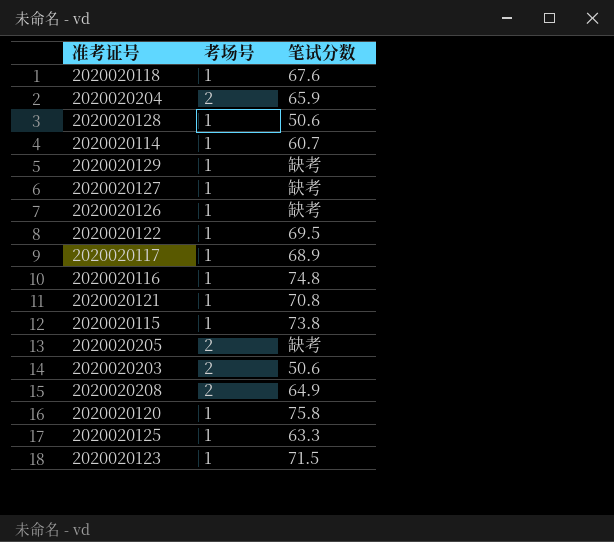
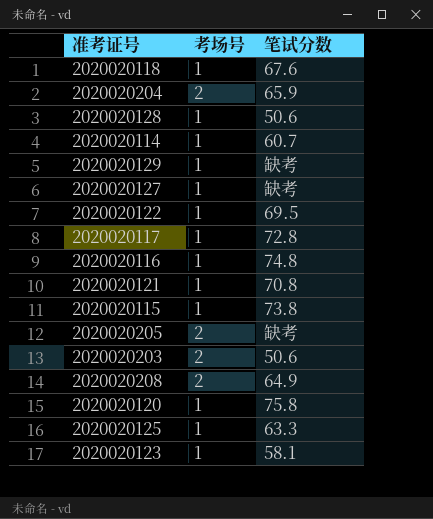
row 2020020126: 1 | 缺考 -> none
2020020117 | 笔试分数: 68.9 -> 72.8
2020020123 | 笔试分数: 71.5 -> 58.1

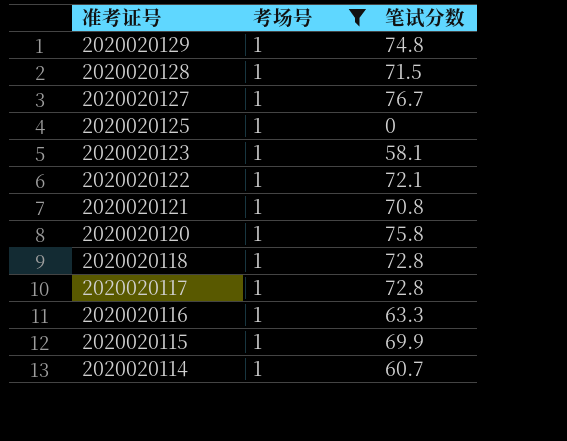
filter: none -> 考场号 = 1
row order: none -> 准考证号 descending
2020020129 | 笔试分数: 缺考 -> 74.8
2020020128 | 笔试分数: 50.6 -> 71.5
2020020127 | 笔试分数: 缺考 -> 76.7
2020020125 | 笔试分数: 63.3 -> 0
2020020122 | 笔试分数: 69.5 -> 72.1
2020020118 | 笔试分数: 67.6 -> 72.8
2020020116 | 笔试分数: 74.8 -> 63.3
2020020115 | 笔试分数: 73.8 -> 69.9

